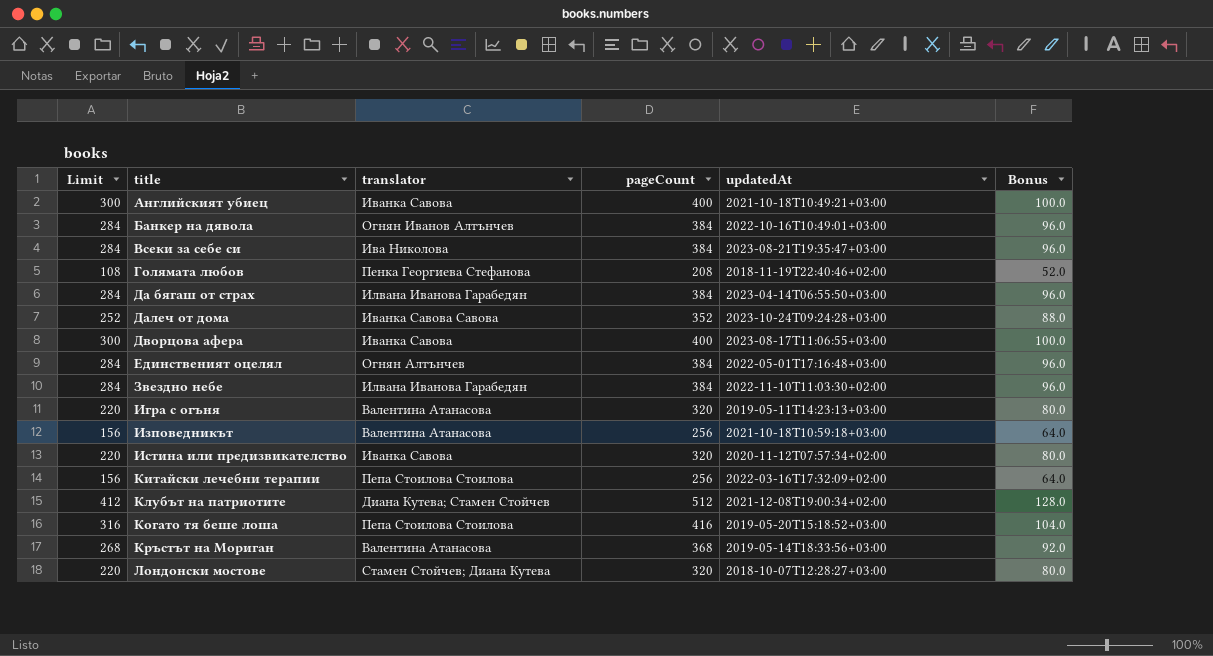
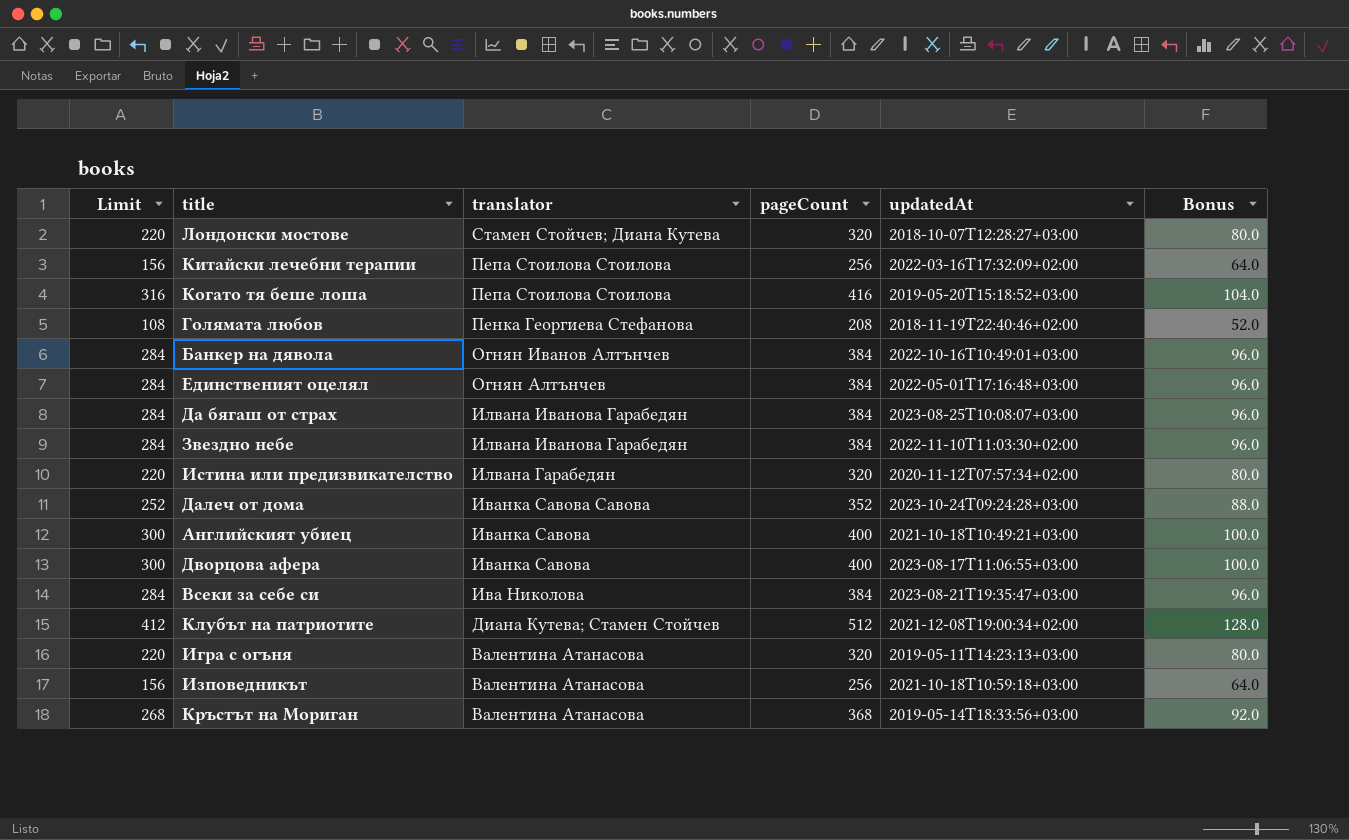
row order: title ascending -> translator descending
Да бягаш от страх | updatedAt: 2023-04-14T06:55:50+03:00 -> 2023-08-25T10:08:07+03:00
Истина или предизвикателство | translator: Иванка Савова -> Илвана Гарабедян

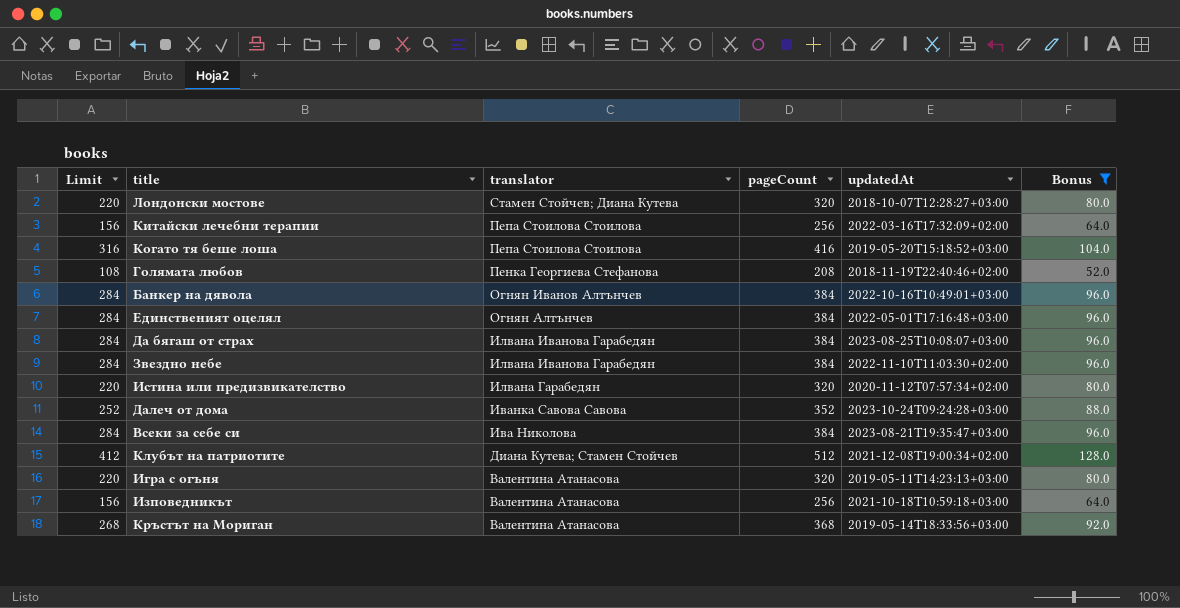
filter: none -> Bonus != 100.0

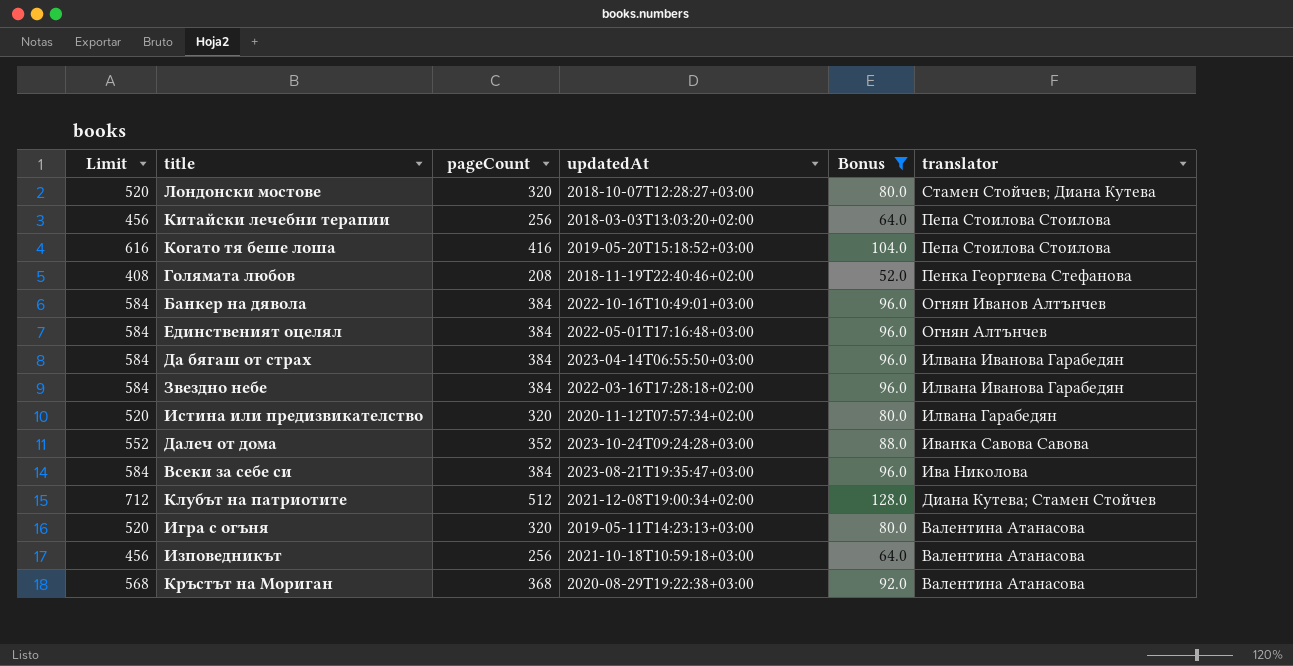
column Limit | formula: [pageCount] - 100 -> [pageCount] + 200
column translator | position: 3 -> 6
Китайски лечебни терапии | updatedAt: 2022-03-16T17:32:09+02:00 -> 2018-03-03T13:03:20+02:00
Да бягаш от страх | updatedAt: 2023-08-25T10:08:07+03:00 -> 2023-04-14T06:55:50+03:00
Звездно небе | updatedAt: 2022-11-10T11:03:30+02:00 -> 2022-03-16T17:28:18+02:00
Кръстът на Мориган | updatedAt: 2019-05-14T18:33:56+03:00 -> 2020-08-29T19:22:38+03:00

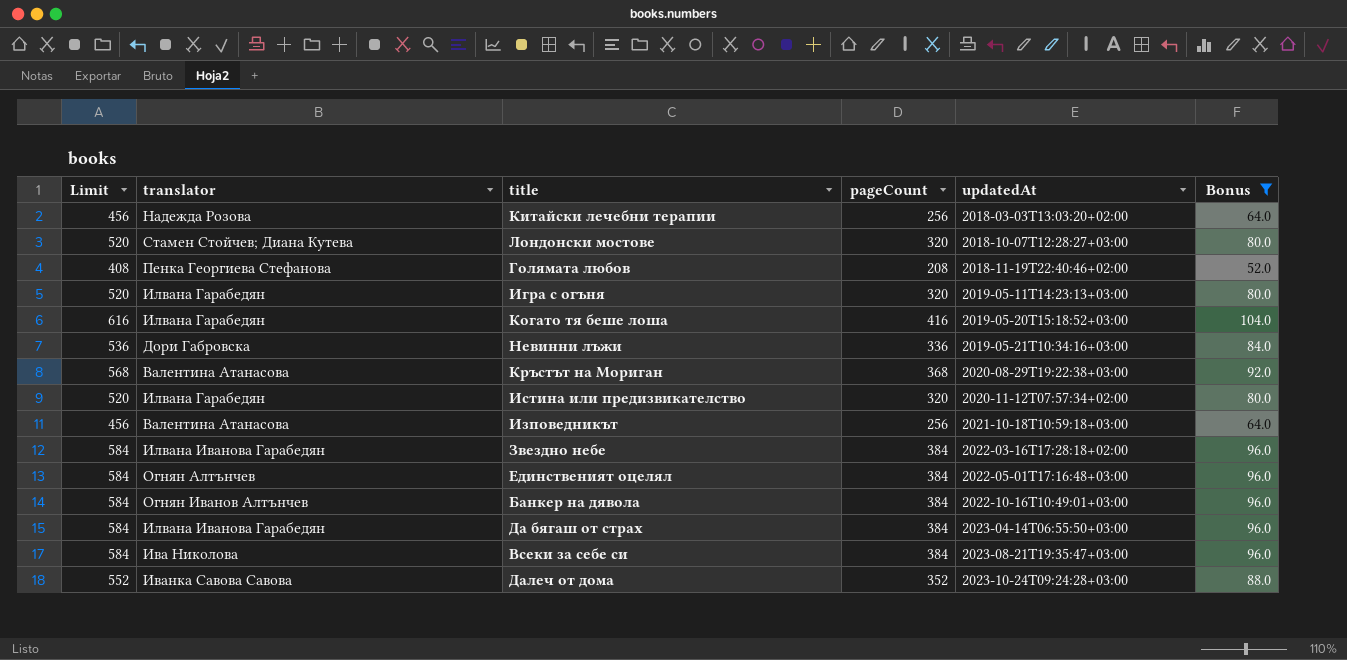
row order: translator descending -> updatedAt ascending
column translator | position: 6 -> 2
row Клубът на патриотите: 712 | 512 | 2021-12-08T19:00:34+02:00 | 128.0 | Диана Кутева; Стамен Стойчев -> none
Китайски лечебни терапии | translator: Пепа Стоилова Стоилова -> Надежда Розова
Игра с огъня | translator: Валентина Атанасова -> Илвана Гарабедян
Когато тя беше лоша | translator: Пепа Стоилова Стоилова -> Илвана Гарабедян
row Невинни лъжи: none -> 536 | Дори Габровска | 336 | 2019-05-21T10:34:16+03:00 | 84.0

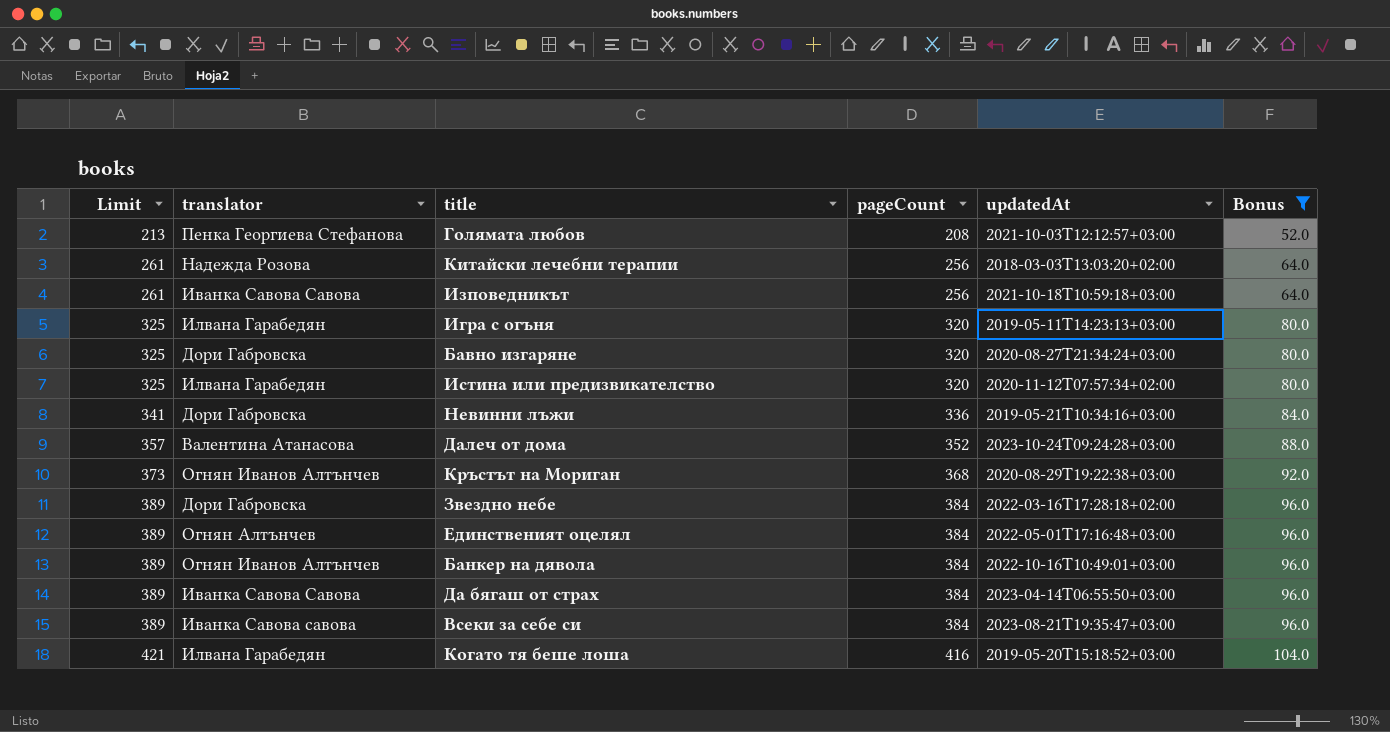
row order: updatedAt ascending -> Limit ascending
column Limit | formula: [pageCount] + 200 -> [pageCount] + 5
row Лондонски мостове: 520 | Стамен Стойчев; Диана Кутева | 320 | 2018-10-07T12:28:27+03:00 | 80.0 -> none
Голямата любов | updatedAt: 2018-11-19T22:40:46+02:00 -> 2021-10-03T12:12:57+03:00
Изповедникът | translator: Валентина Атанасова -> Иванка Савова Савова
row Бавно изгаряне: none -> 325 | Дори Габровска | 320 | 2020-08-27T21:34:24+03:00 | 80.0
Далеч от дома | translator: Иванка Савова Савова -> Валентина Атанасова
Кръстът на Мориган | translator: Валентина Атанасова -> Огнян Иванов Алтънчев
Звездно небе | translator: Илвана Иванова Гарабедян -> Дори Габровска
Да бягаш от страх | translator: Илвана Иванова Гарабедян -> Иванка Савова Савова
Всеки за себе си | translator: Ива Николова -> Иванка Савова савова

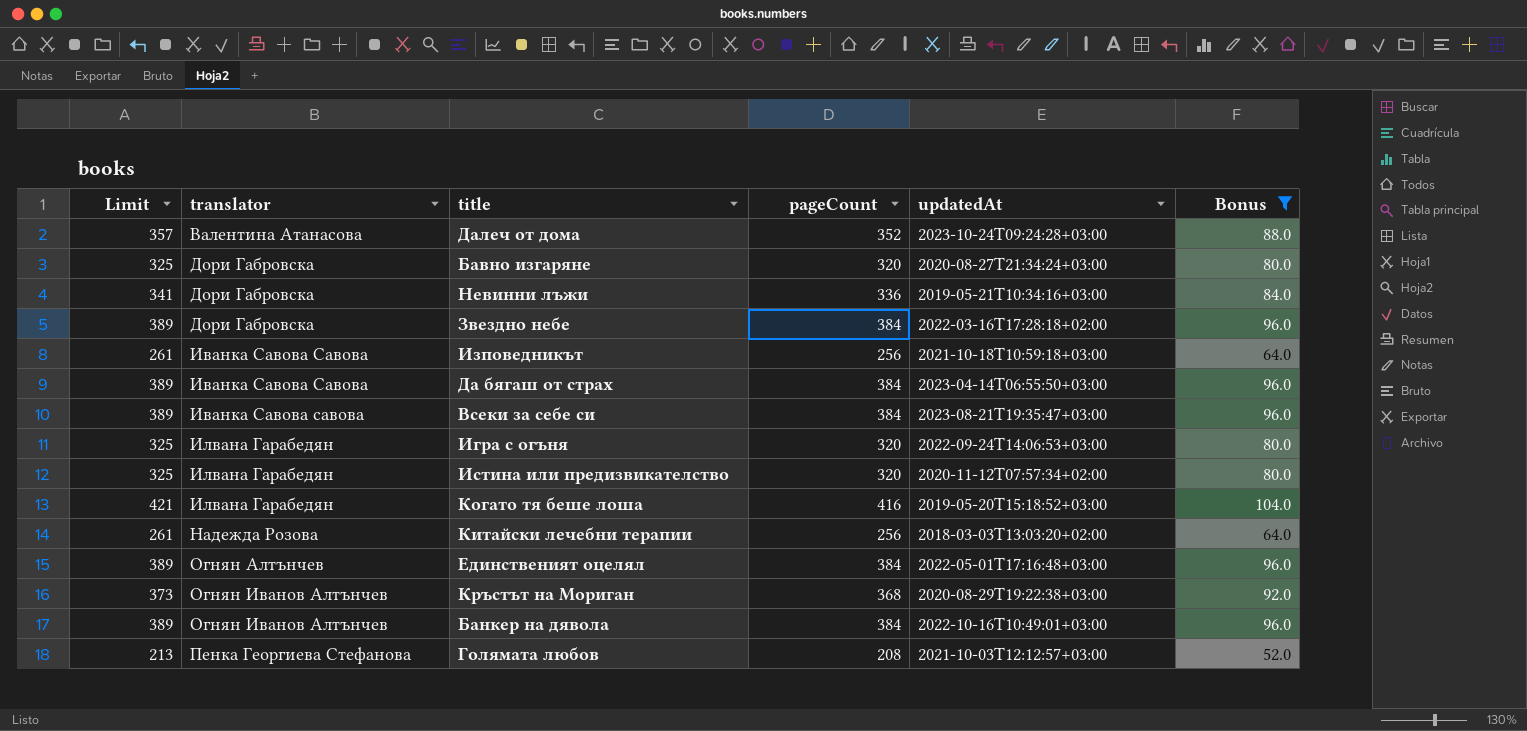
row order: Limit ascending -> translator ascending
Игра с огъня | updatedAt: 2019-05-11T14:23:13+03:00 -> 2022-09-24T14:06:53+03:00

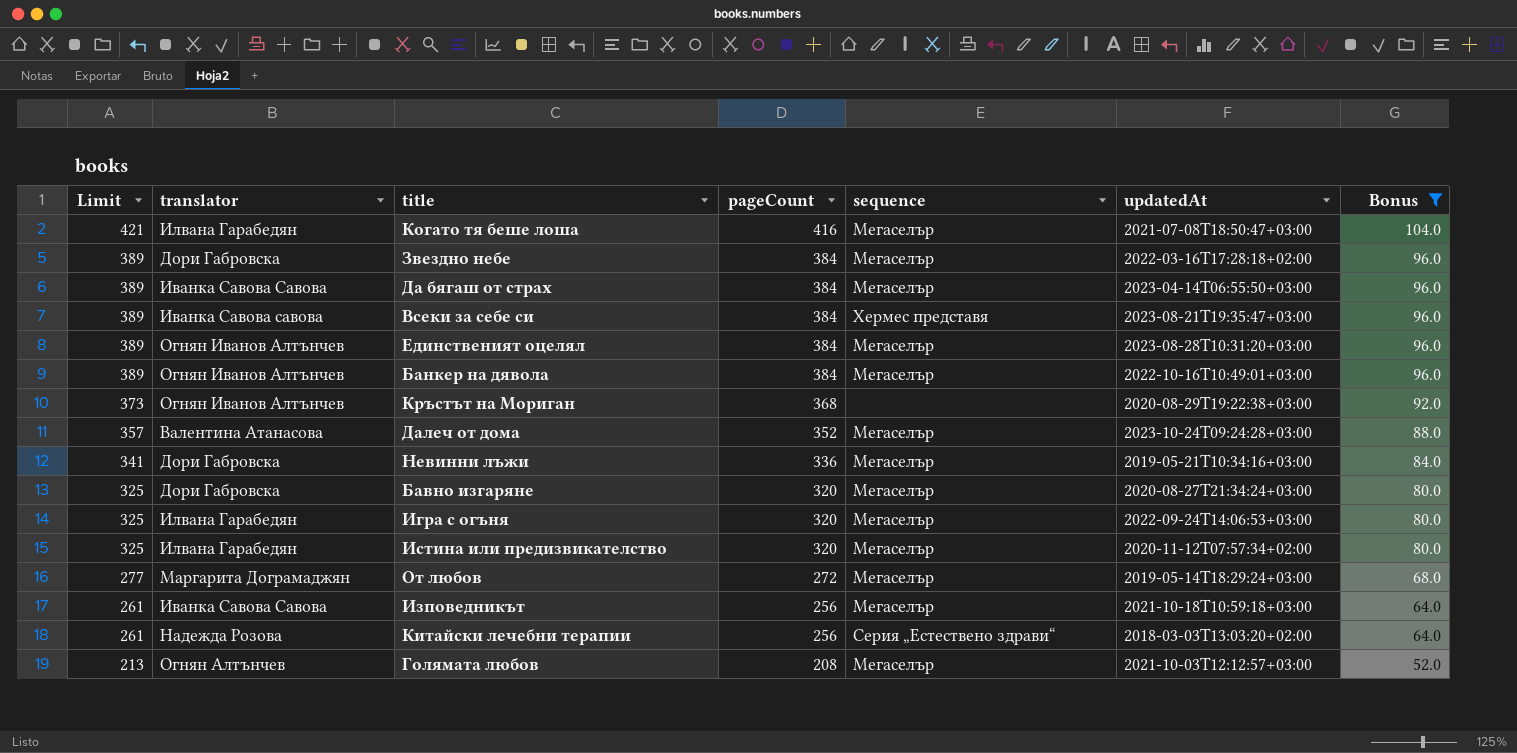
row order: translator ascending -> Limit descending
column sequence | position: none -> 5
Когато тя беше лоша | updatedAt: 2019-05-20T15:18:52+03:00 -> 2021-07-08T18:50:47+03:00
Единственият оцелял | translator: Огнян Алтънчев -> Огнян Иванов Алтънчев
Единственият оцелял | updatedAt: 2022-05-01T17:16:48+03:00 -> 2023-08-28T10:31:20+03:00
row От любов: none -> 277 | Маргарита Дограмаджян | 272 | Мегаселър | 2019-05-14T18:29:24+03:00 | 68.0
Голямата любов | translator: Пенка Георгиева Стефанова -> Огнян Алтънчев

